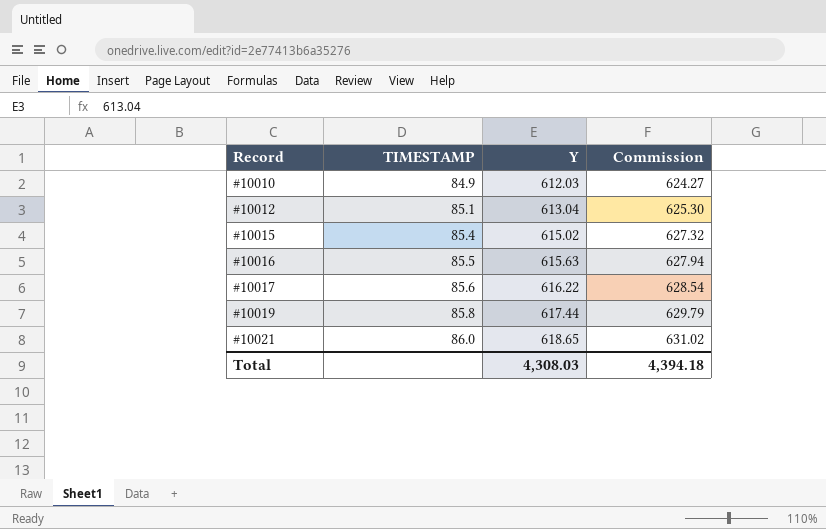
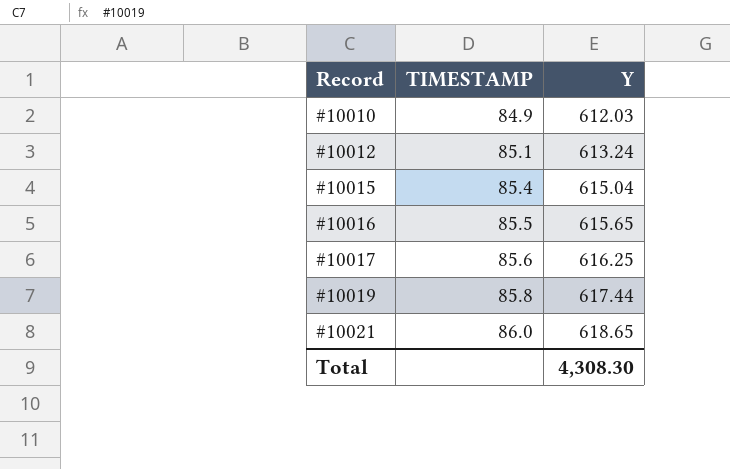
column Commission | formula: [Y] * 1.02 -> none
#10012 | Y: 613.04 -> 613.24
#10015 | Y: 615.02 -> 615.04
#10016 | Y: 615.63 -> 615.65
#10017 | Y: 616.22 -> 616.25
Total | Y: 4,308.03 -> 4,308.30

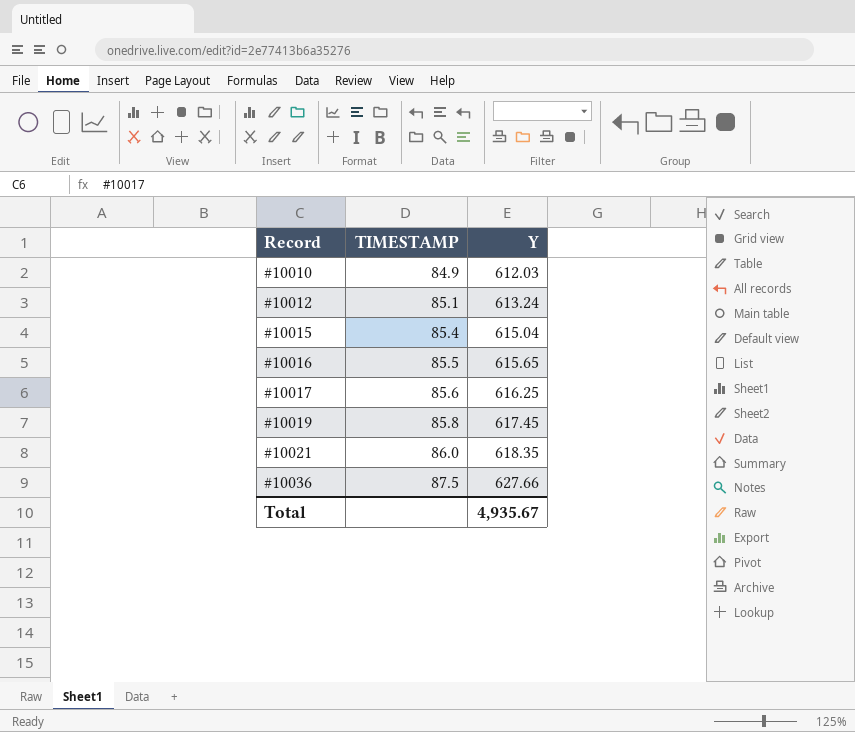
#10019 | Y: 617.44 -> 617.45
#10021 | Y: 618.65 -> 618.35
row #10036: none -> 87.5 | 627.66
Total | Y: 4,308.30 -> 4,935.67

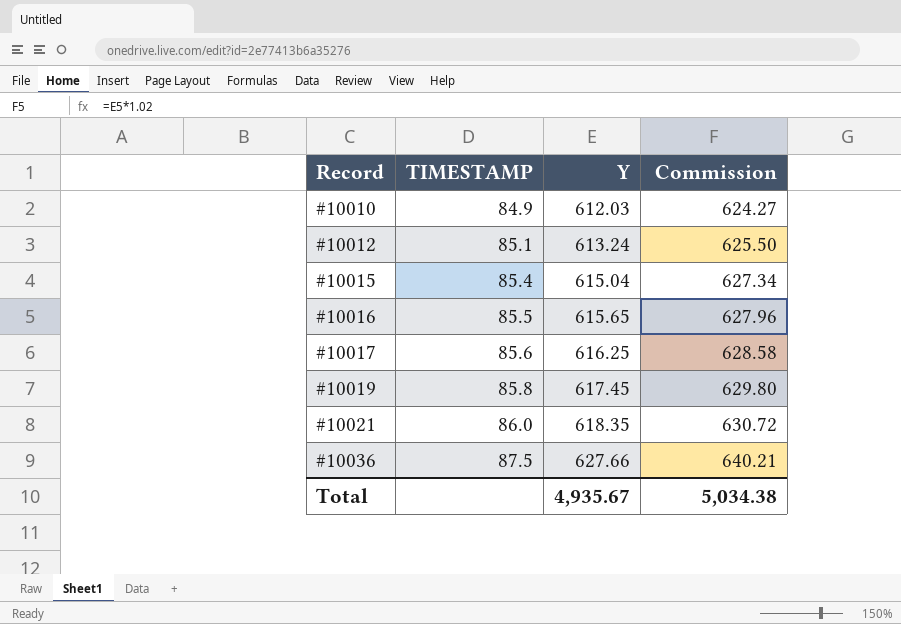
column Commission | formula: none -> [Y] * 1.02

